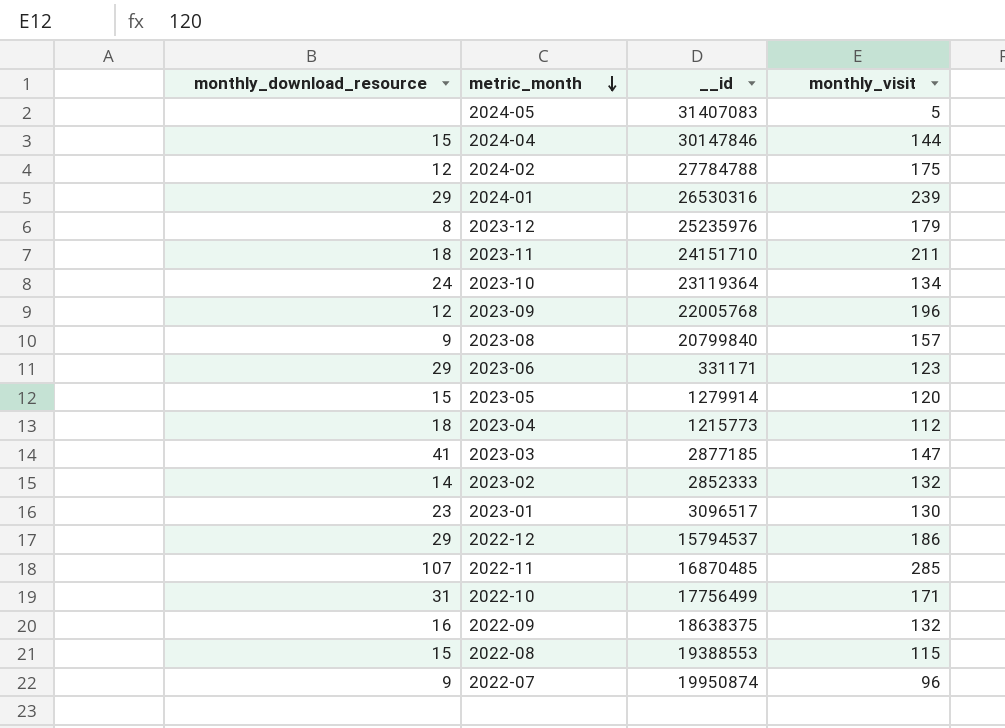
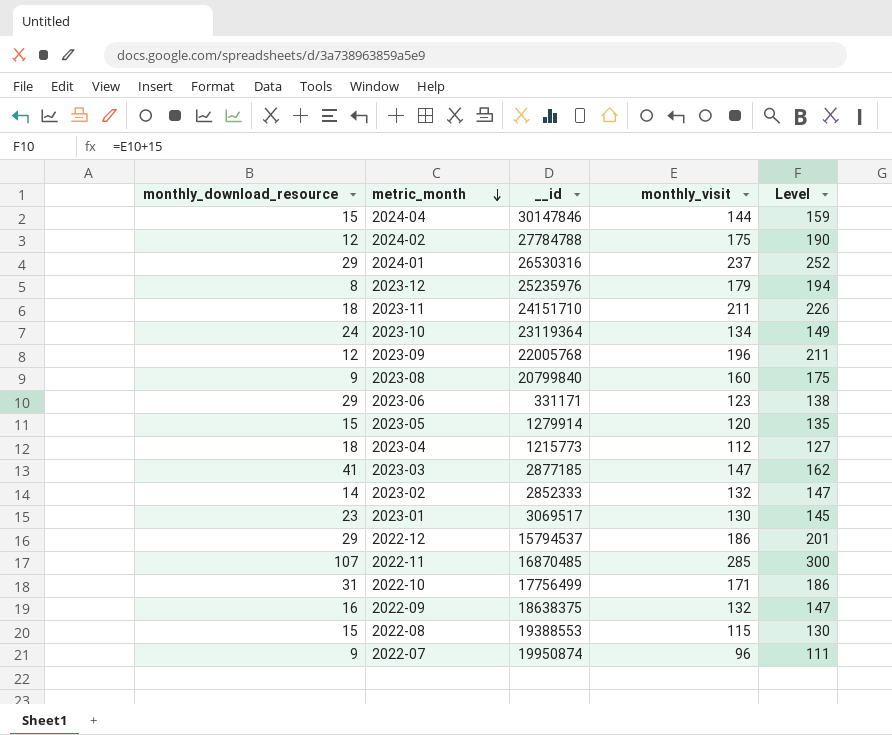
column Level | formula: none -> [monthly_visit] + 15
row 2024-05: none | 31407083 | 5 -> none
2024-01 | monthly_visit: 239 -> 237
2023-08 | monthly_visit: 157 -> 160
2023-01 | __id: 3096517 -> 3069517

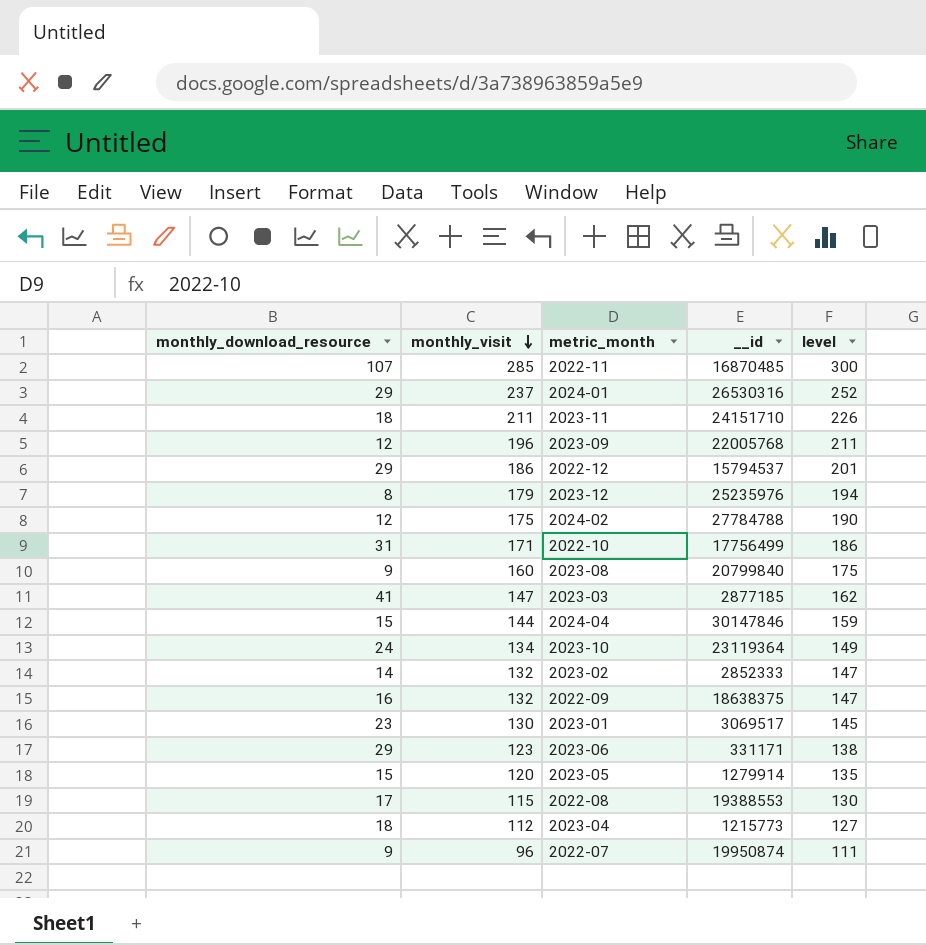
row order: metric_month descending -> monthly_visit descending
column monthly_visit | position: 4 -> 2
column name: Level -> level
2022-08 | monthly_download_resource: 15 -> 17

